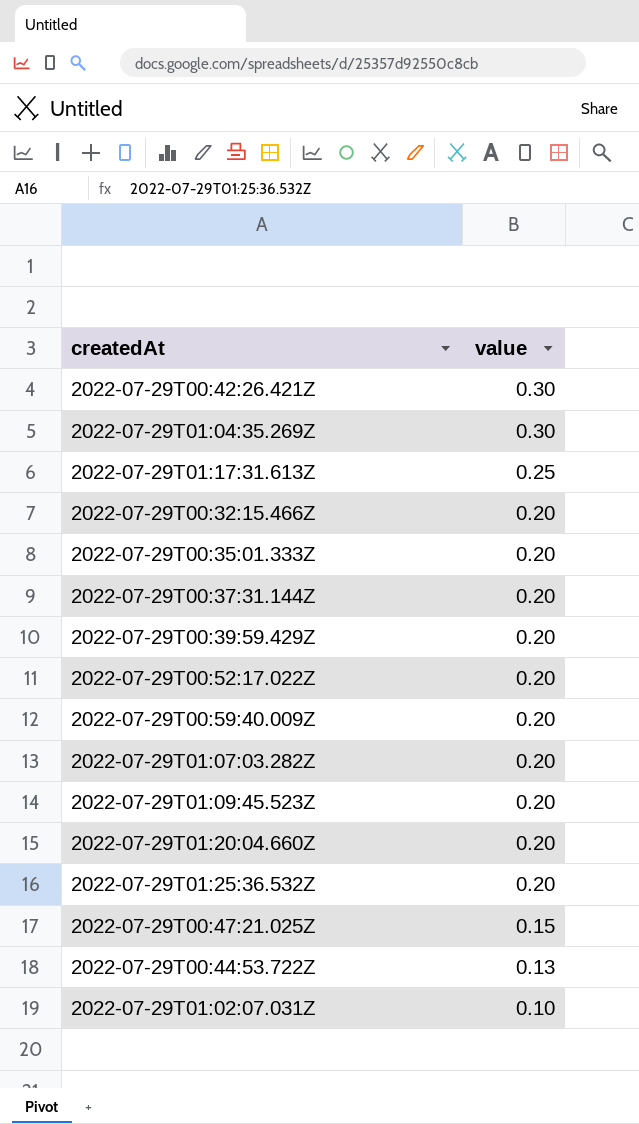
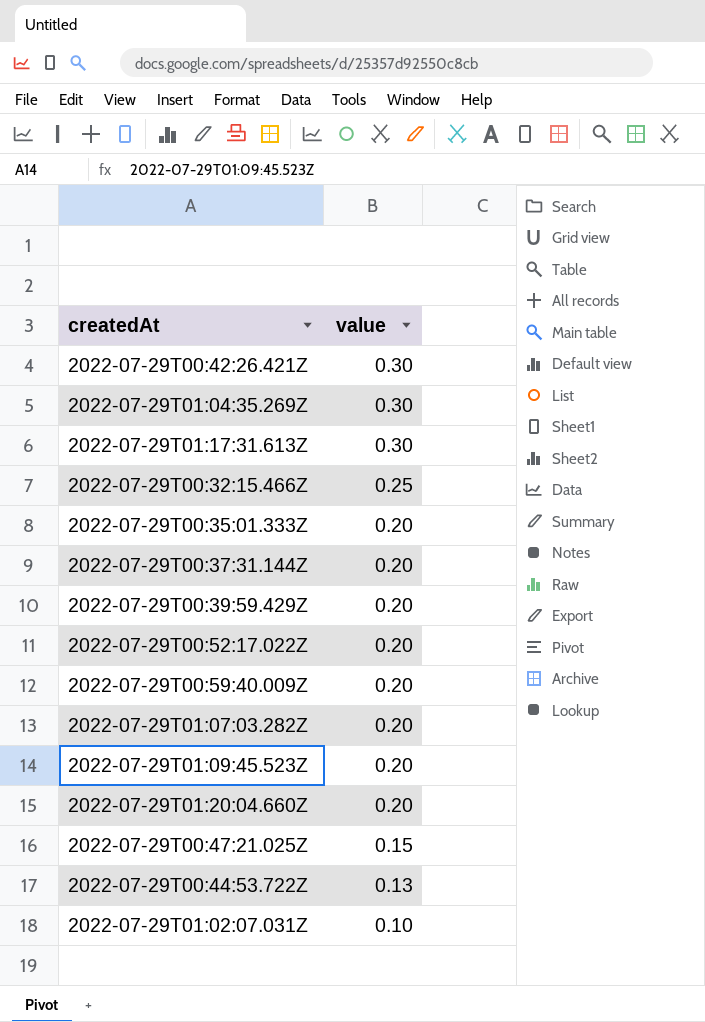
row 2022-07-29T01:25:36.532Z: 0.20 -> none
2022-07-29T01:17:31.613Z | value: 0.25 -> 0.30
2022-07-29T00:32:15.466Z | value: 0.20 -> 0.25

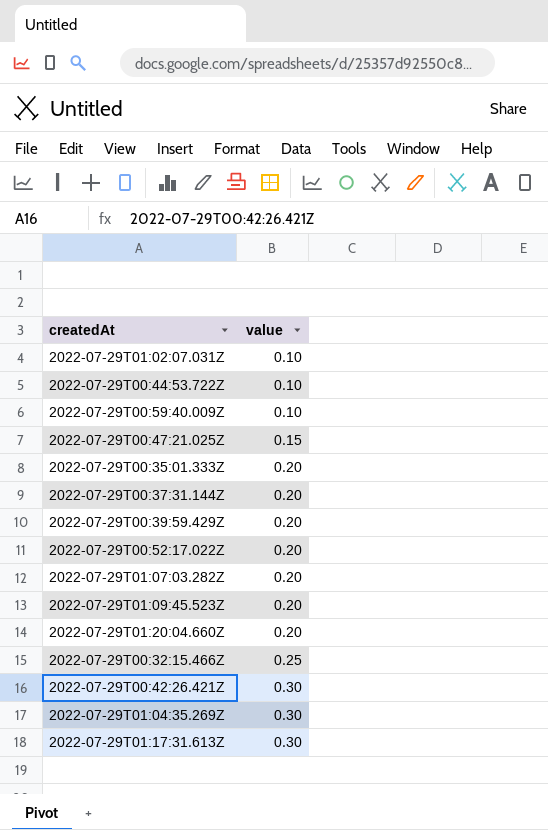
row order: value descending -> value ascending
2022-07-29T00:44:53.722Z | value: 0.13 -> 0.10
2022-07-29T00:59:40.009Z | value: 0.20 -> 0.10

